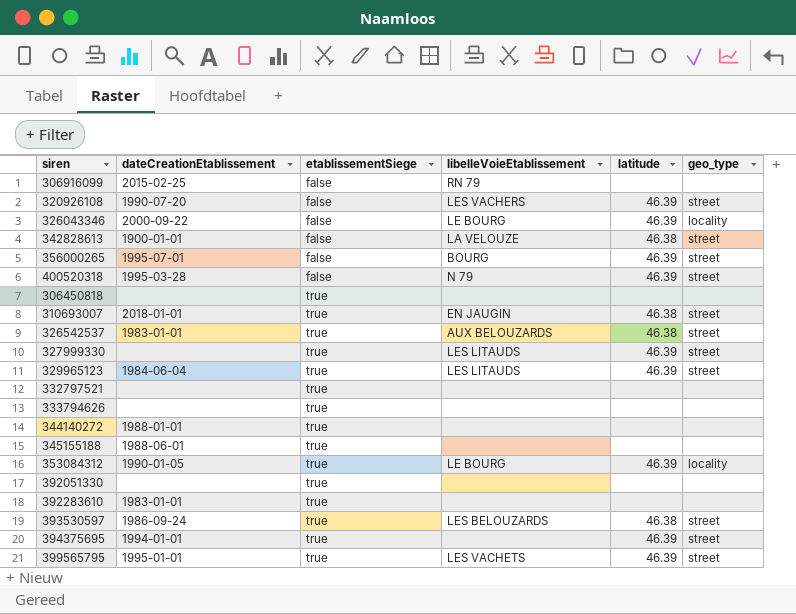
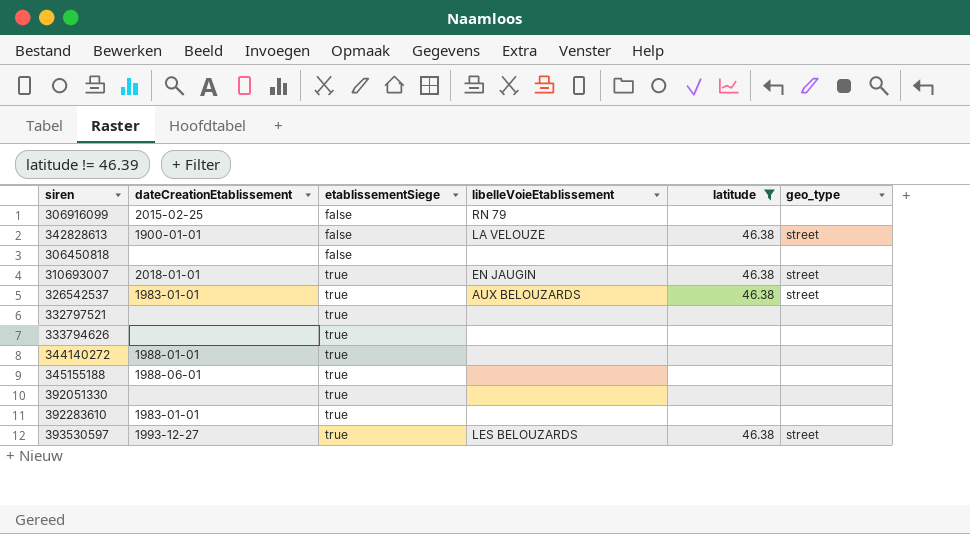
filter: none -> latitude != 46.39
306450818 | etablissementSiege: true -> false
393530597 | dateCreationEtablissement: 1986-09-24 -> 1993-12-27

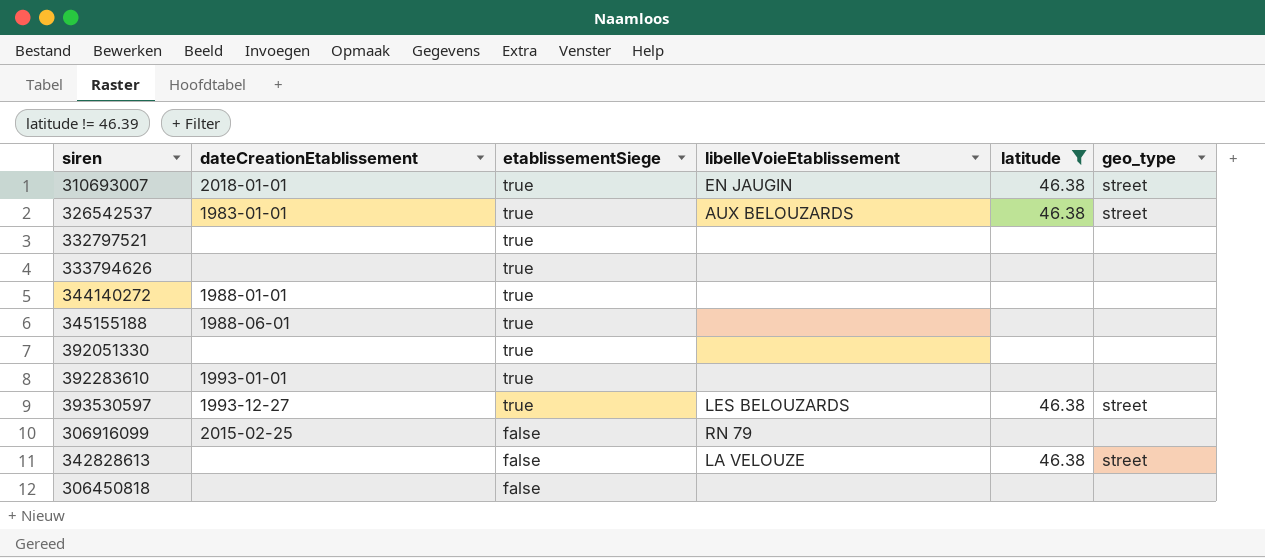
row order: etablissementSiege ascending -> etablissementSiege descending
392283610 | dateCreationEtablissement: 1983-01-01 -> 1993-01-01
342828613 | dateCreationEtablissement: 1900-01-01 -> none

